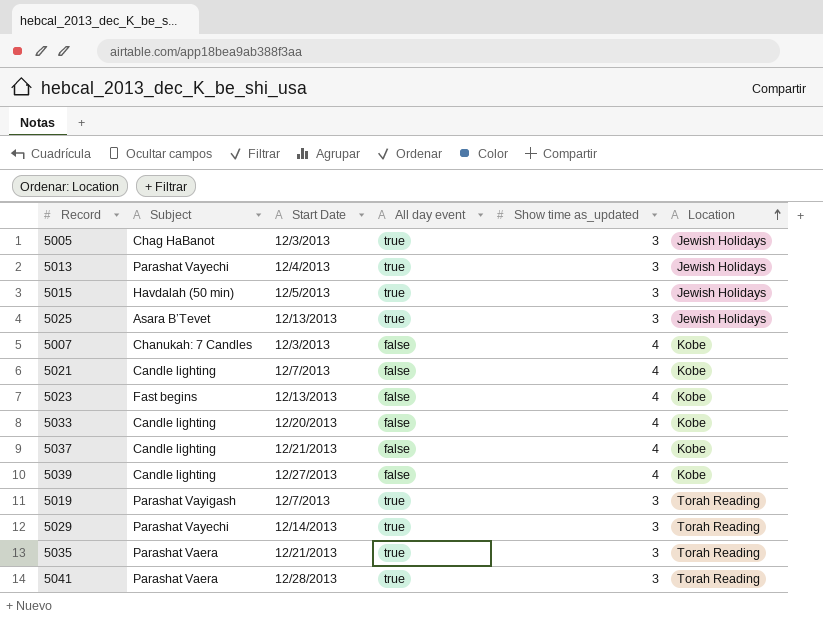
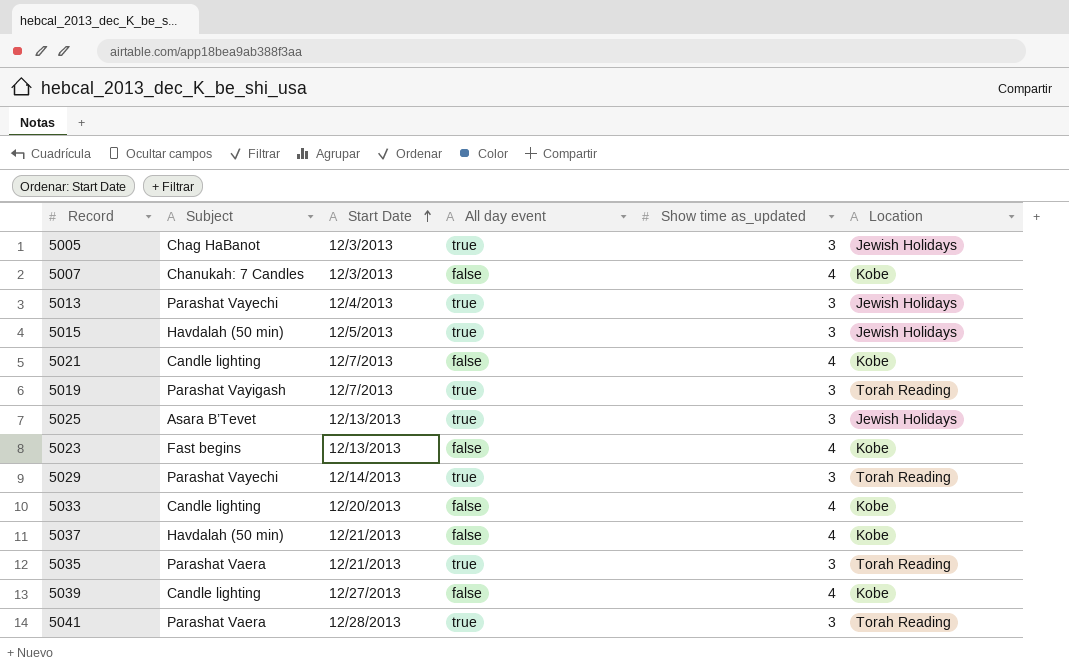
row order: Location ascending -> Start Date ascending
5037 | Subject: Candle lighting -> Havdalah (50 min)

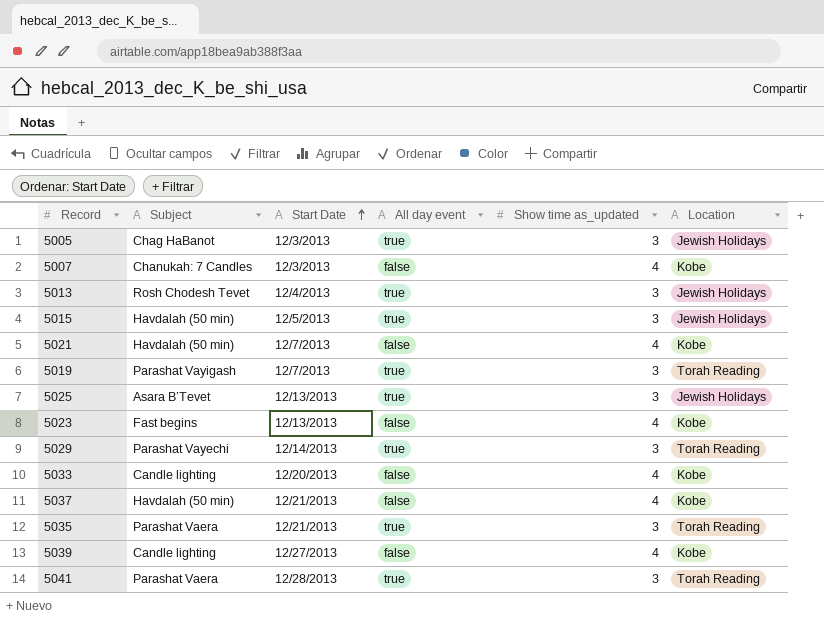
5013 | Subject: Parashat Vayechi -> Rosh Chodesh Tevet
5021 | Subject: Candle lighting -> Havdalah (50 min)

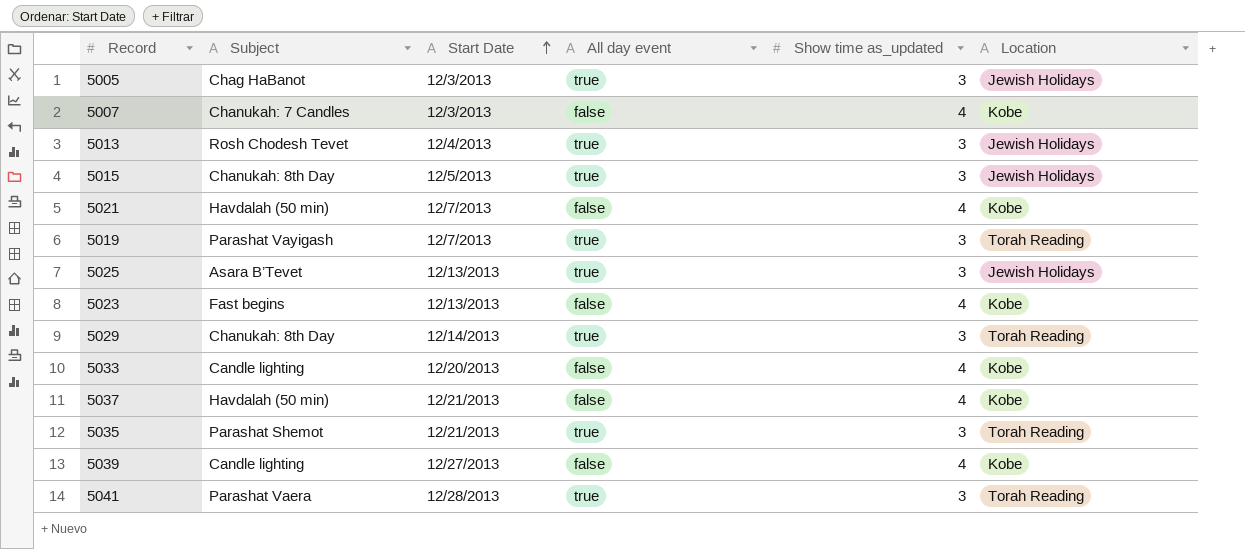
5015 | Subject: Havdalah (50 min) -> Chanukah: 8th Day
5029 | Subject: Parashat Vayechi -> Chanukah: 8th Day
5035 | Subject: Parashat Vaera -> Parashat Shemot

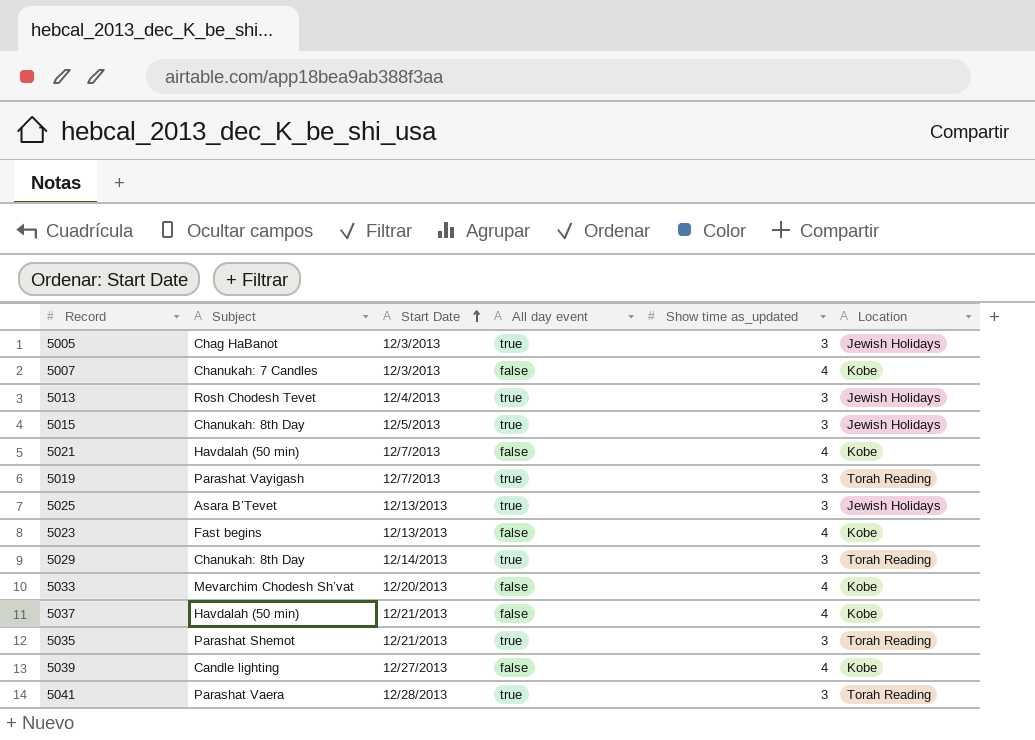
5033 | Subject: Candle lighting -> Mevarchim Chodesh Sh’vat

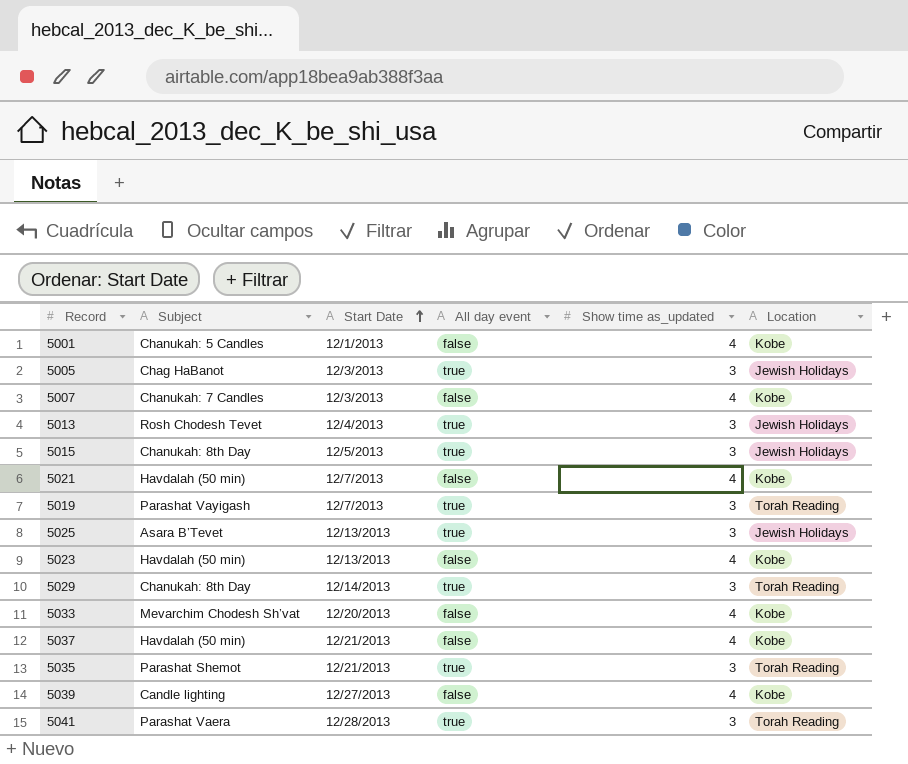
row 5001: none -> Chanukah: 5 Candles | 12/1/2013 | false | 4 | Kobe
5023 | Subject: Fast begins -> Havdalah (50 min)

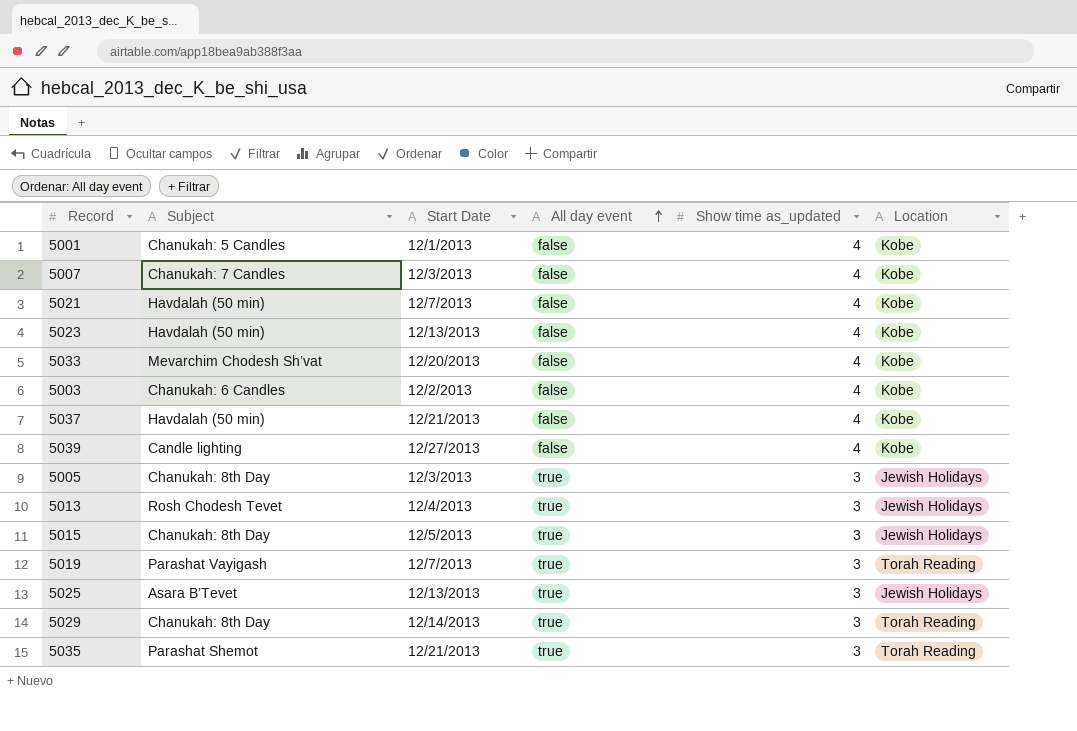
row order: Start Date ascending -> All day event ascending
row 5041: Parashat Vaera | 12/28/2013 | true | 3 | Torah Reading -> none
row 5003: none -> Chanukah: 6 Candles | 12/2/2013 | false | 4 | Kobe
5005 | Subject: Chag HaBanot -> Chanukah: 8th Day

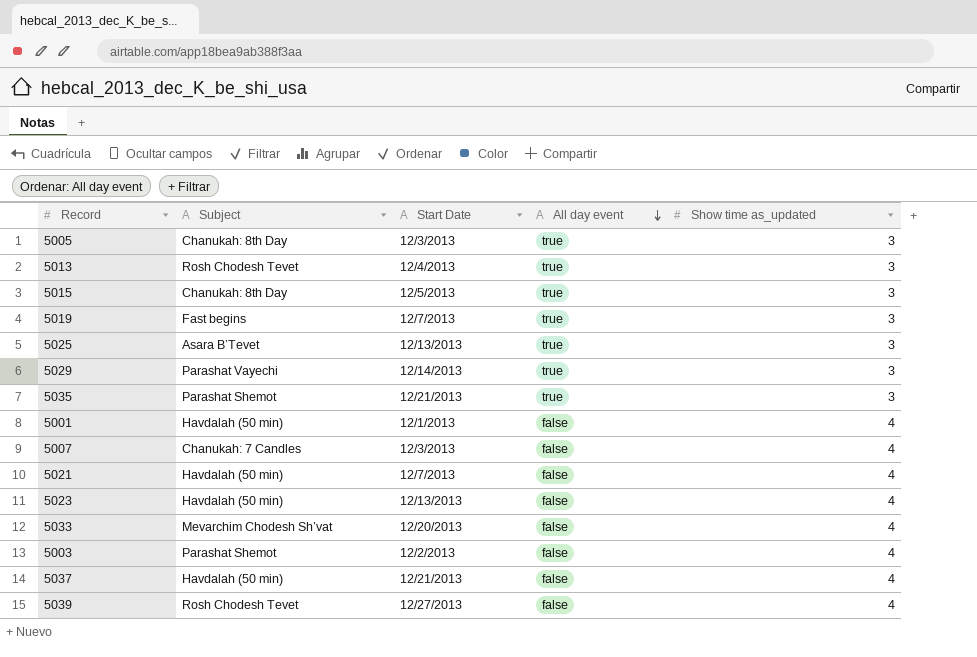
row order: All day event ascending -> All day event descending
column Location | position: 6 -> none
5019 | Subject: Parashat Vayigash -> Fast begins
5029 | Subject: Chanukah: 8th Day -> Parashat Vayechi
5001 | Subject: Chanukah: 5 Candles -> Havdalah (50 min)
5003 | Subject: Chanukah: 6 Candles -> Parashat Shemot
5039 | Subject: Candle lighting -> Rosh Chodesh Tevet

